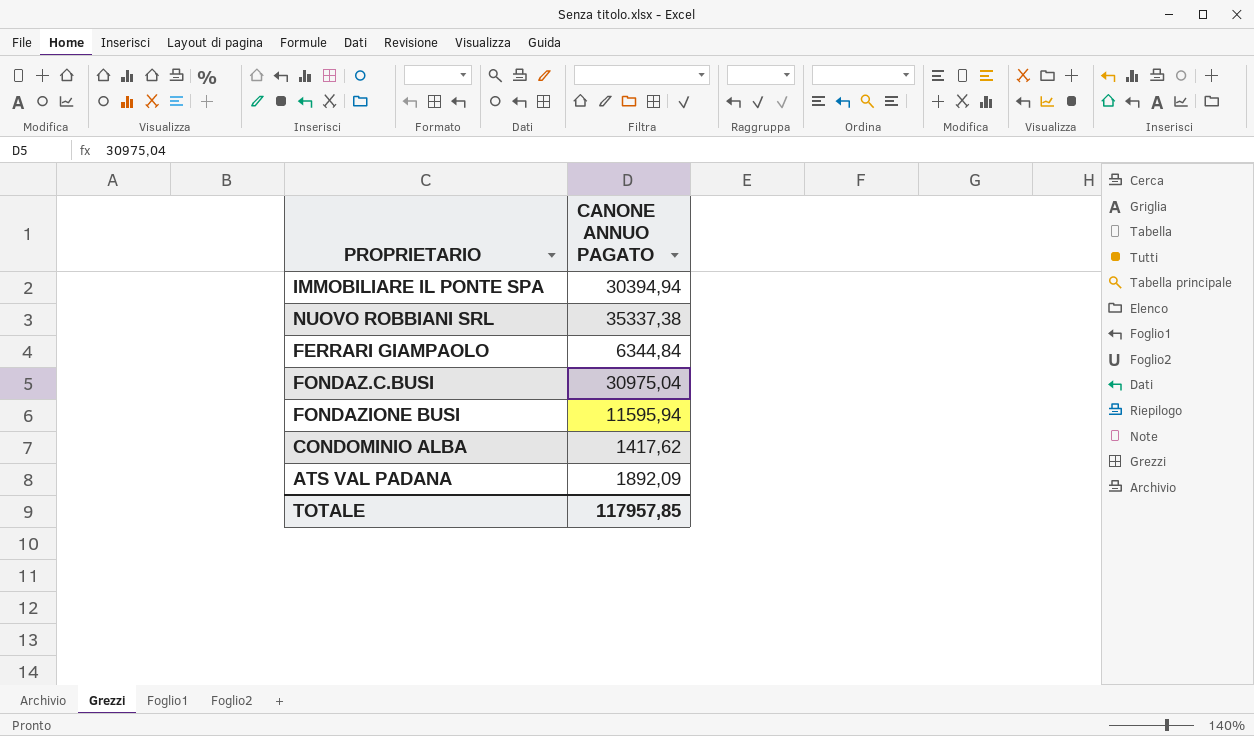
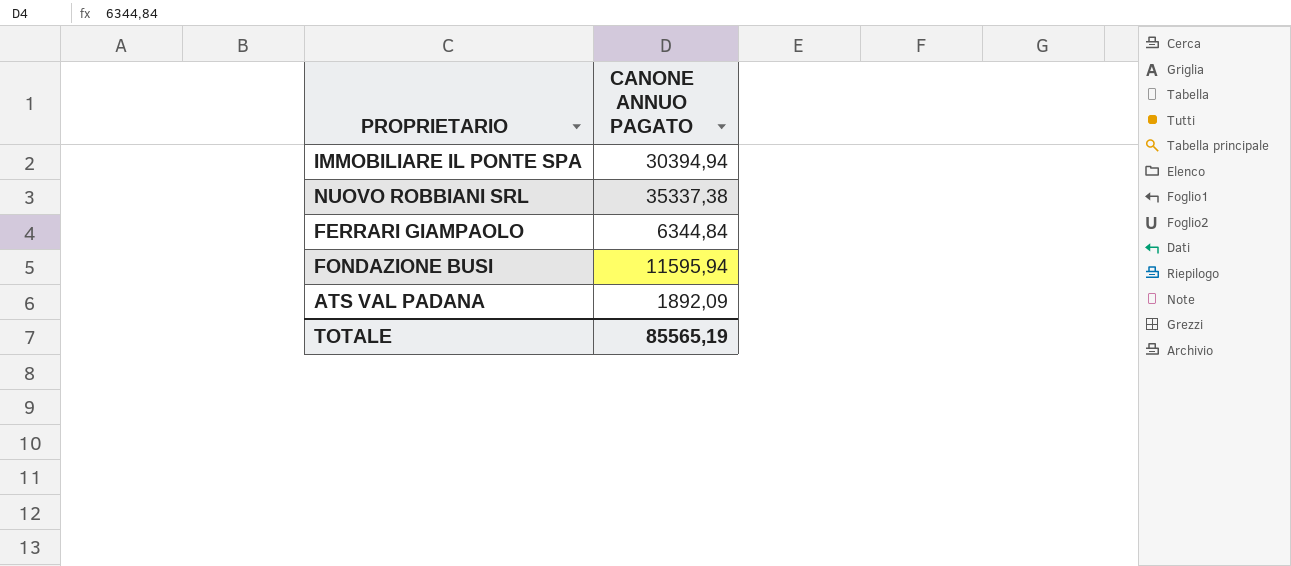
row FONDAZ.C.BUSI: 30975,04 -> none
row CONDOMINIO ALBA: 1417,62 -> none
TOTALE | CANONE ANNUO PAGATO: 117957,85 -> 85565,19

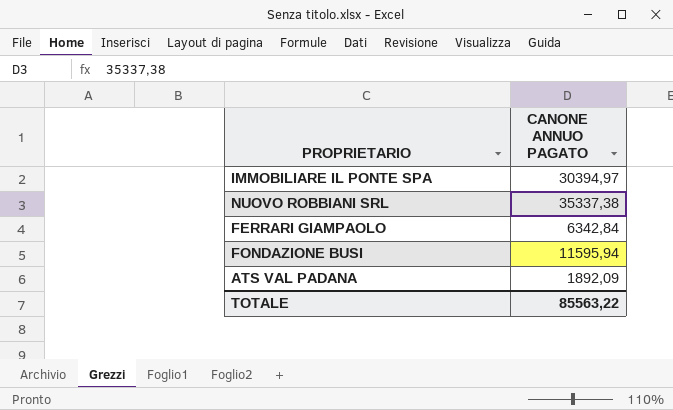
IMMOBILIARE IL PONTE SPA | CANONE ANNUO PAGATO: 30394,94 -> 30394,97
FERRARI GIAMPAOLO | CANONE ANNUO PAGATO: 6344,84 -> 6342,84
TOTALE | CANONE ANNUO PAGATO: 85565,19 -> 85563,22

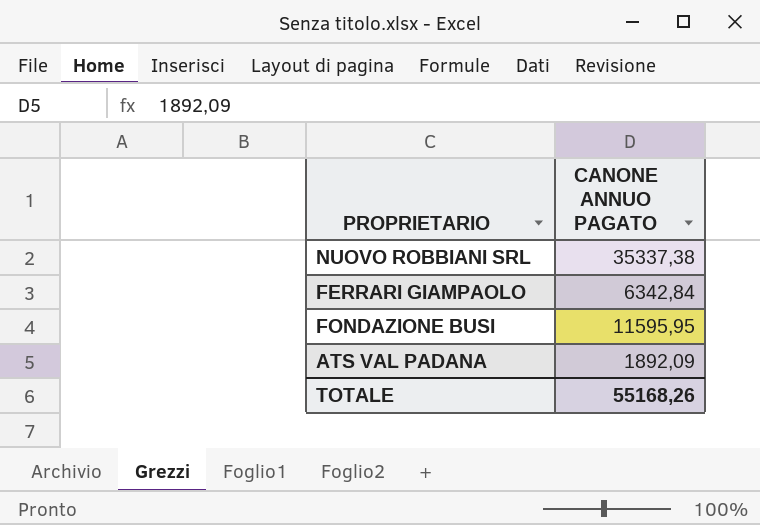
row IMMOBILIARE IL PONTE SPA: 30394,97 -> none
FONDAZIONE BUSI | CANONE ANNUO PAGATO: 11595,94 -> 11595,95
TOTALE | CANONE ANNUO PAGATO: 85563,22 -> 55168,26

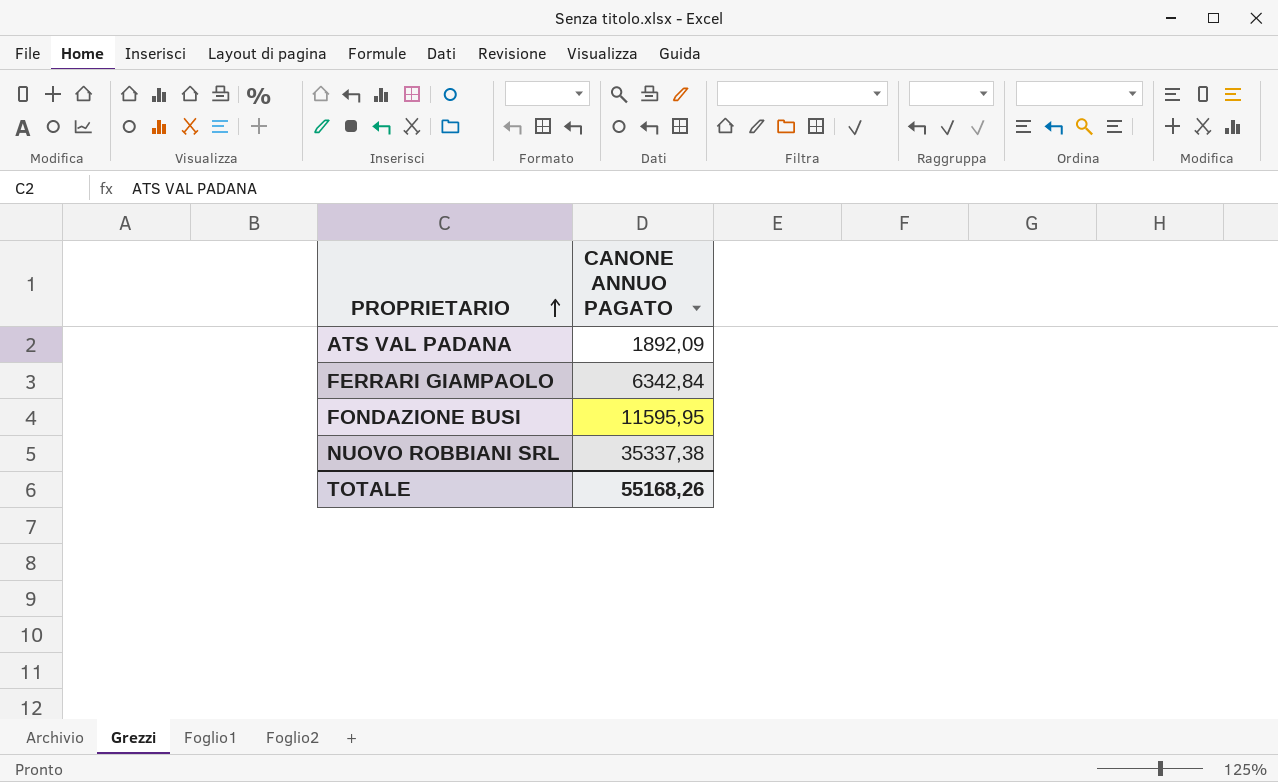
row order: none -> PROPRIETARIO ascending

